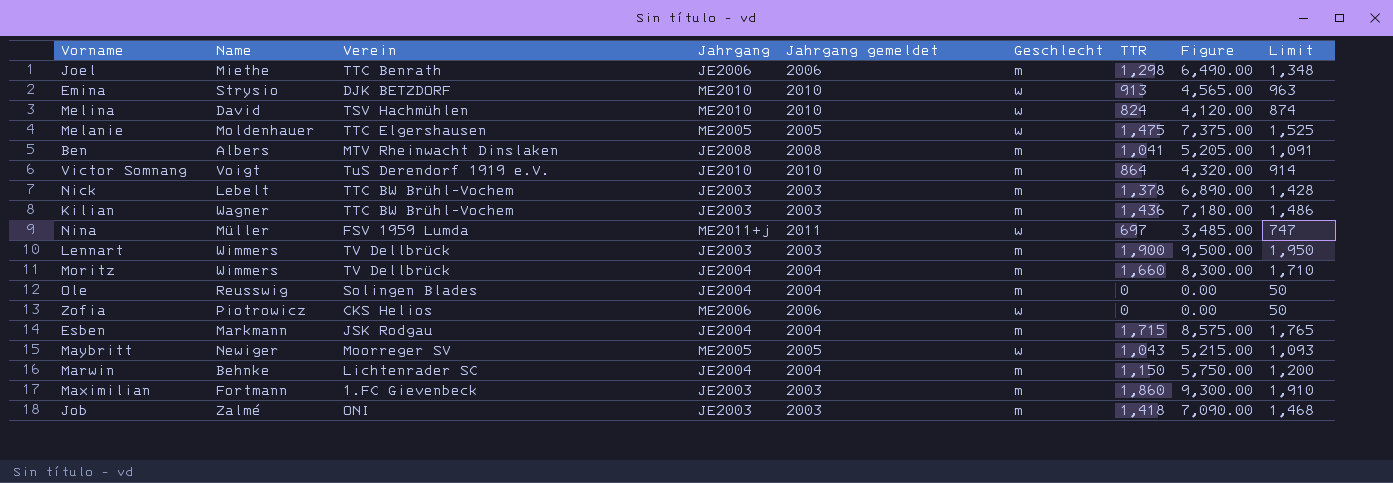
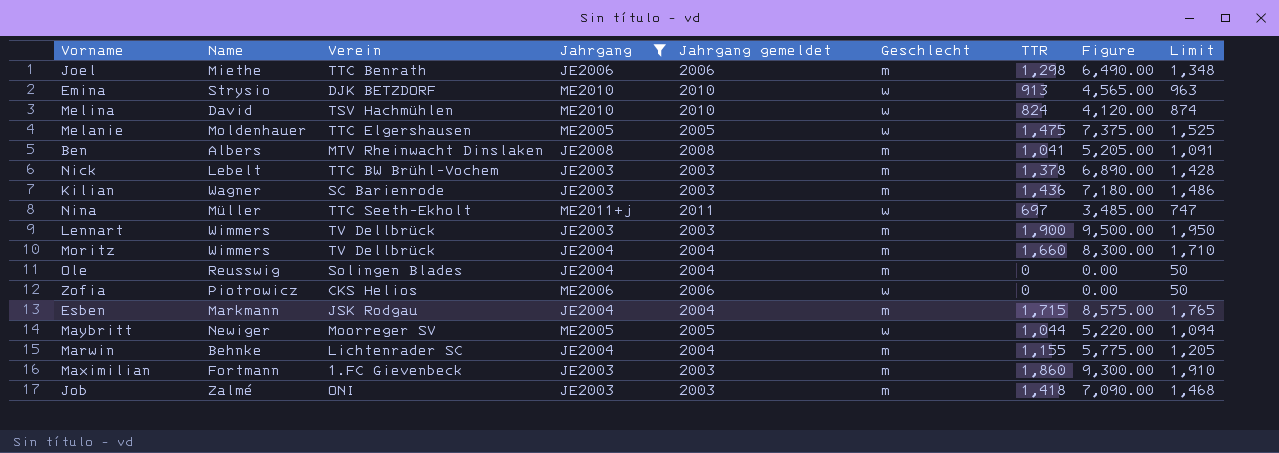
filter: none -> Jahrgang != JE2010
Kilian | Verein: TTC BW Brühl-Vochem -> SC Barienrode
Nina | Verein: FSV 1959 Lumda -> TTC Seeth-Ekholt
Maybritt | TTR: 1,043 -> 1,044
Maybritt | Figure: 5,215.00 -> 5,220.00
Maybritt | Limit: 1,093 -> 1,094
Marwin | TTR: 1,150 -> 1,155
Marwin | Figure: 5,750.00 -> 5,775.00
Marwin | Limit: 1,200 -> 1,205

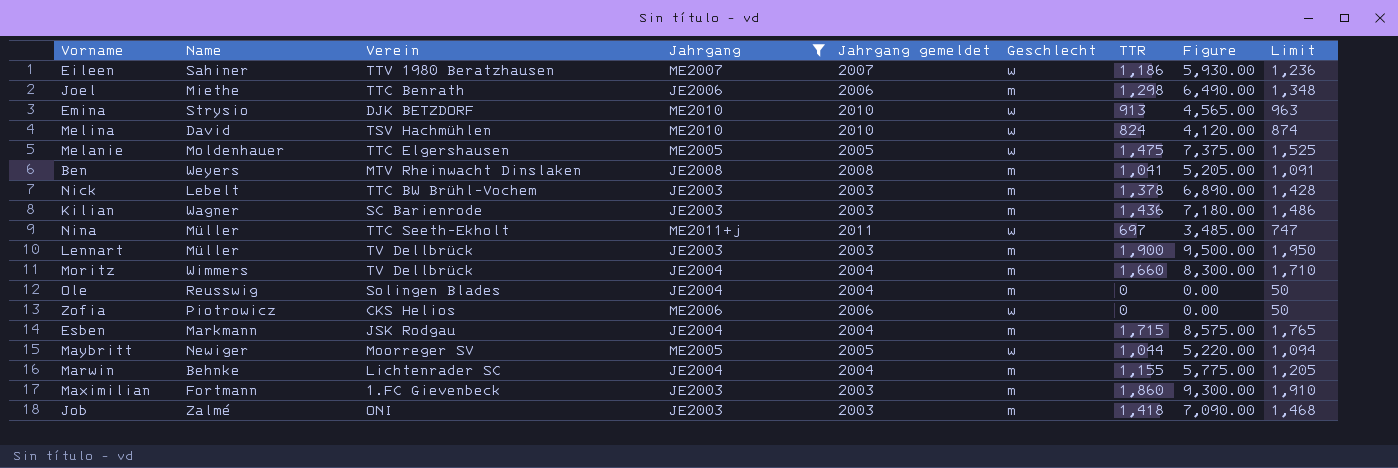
row Eileen: none -> Sahiner | TTV 1980 Beratzhausen | ME2007 | 2007 | w | 1,186 | 5,930.00 | 1,236
Ben | Name: Albers -> Weyers
Lennart | Name: Wimmers -> Müller

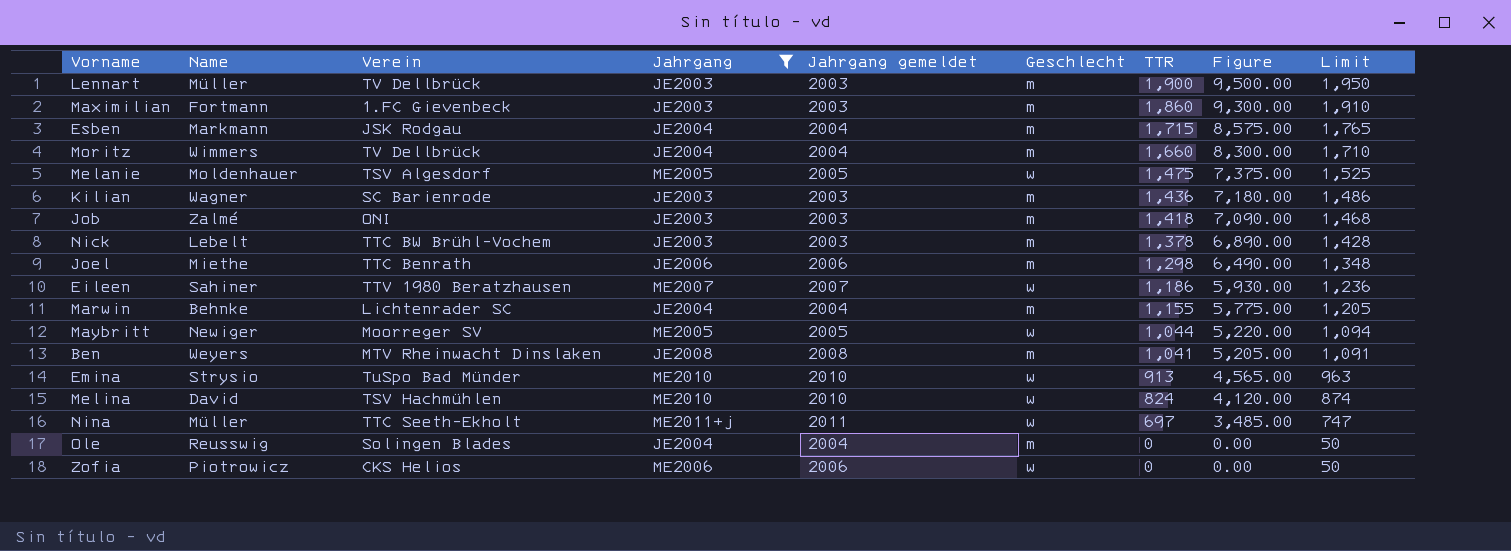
row order: none -> TTR descending
Melanie | Verein: TTC Elgershausen -> TSV Algesdorf
Emina | Verein: DJK BETZDORF -> TuSpo Bad Münder

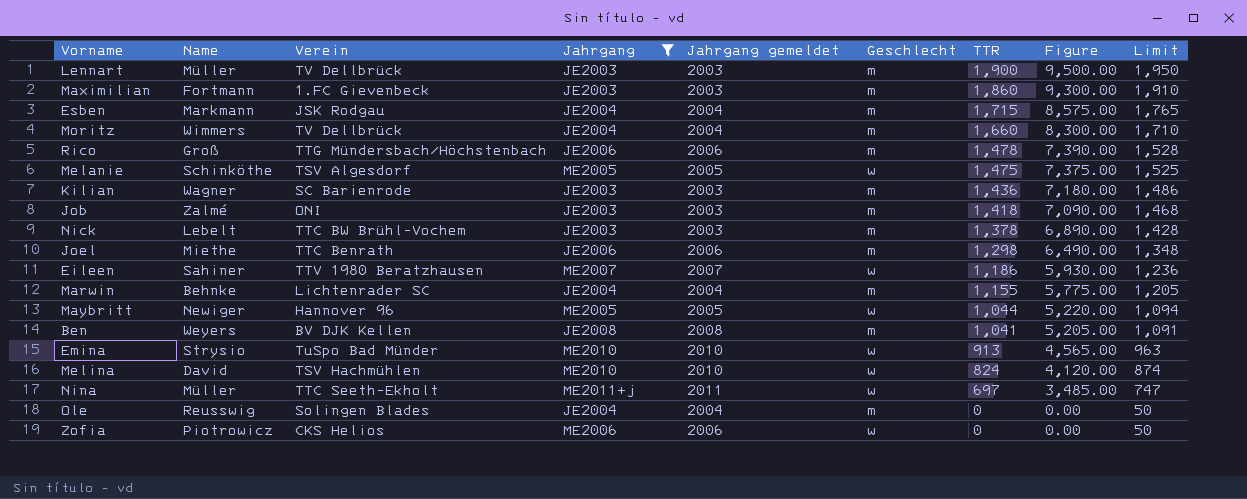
row Rico: none -> Groß | TTG Mündersbach/Höchstenbach | JE2006 | 2006 | m | 1,478 | 7,390.00 | 1,528
Melanie | Name: Moldenhauer -> Schinköthe
Maybritt | Verein: Moorreger SV -> Hannover 96
Ben | Verein: MTV Rheinwacht Dinslaken -> BV DJK Kellen

